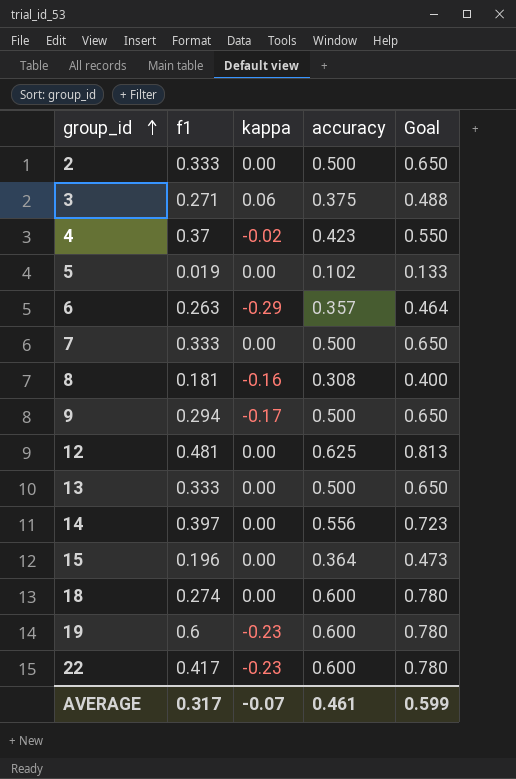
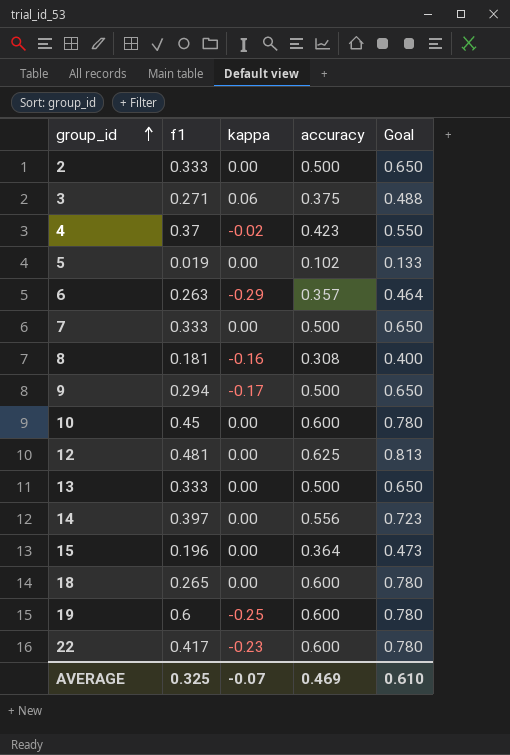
row 10: none -> 0.45 | 0.00 | 0.600 | 0.780
18 | f1: 0.274 -> 0.265
19 | kappa: -0.23 -> -0.25
AVERAGE | f1: 0.317 -> 0.325
AVERAGE | accuracy: 0.461 -> 0.469
AVERAGE | Goal: 0.599 -> 0.610

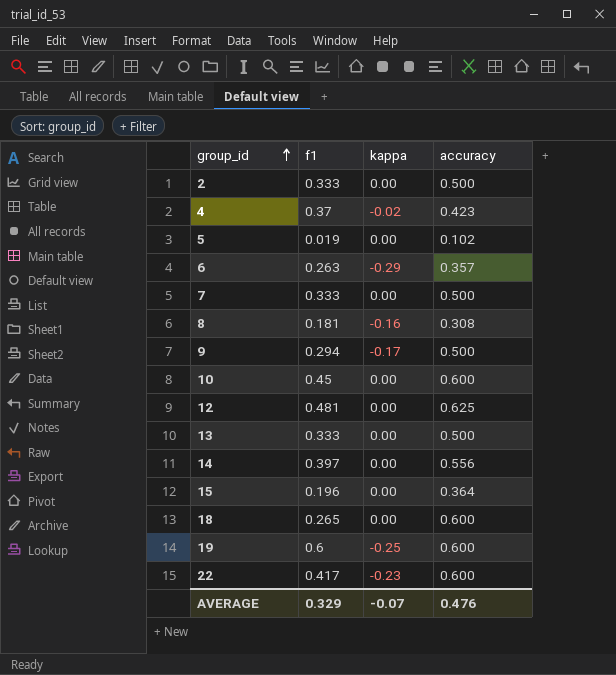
column Goal | formula: [accuracy] * 1.3 -> none
row 3: 0.271 | 0.06 | 0.375 | 0.488 -> none
AVERAGE | f1: 0.325 -> 0.329
AVERAGE | accuracy: 0.469 -> 0.476

